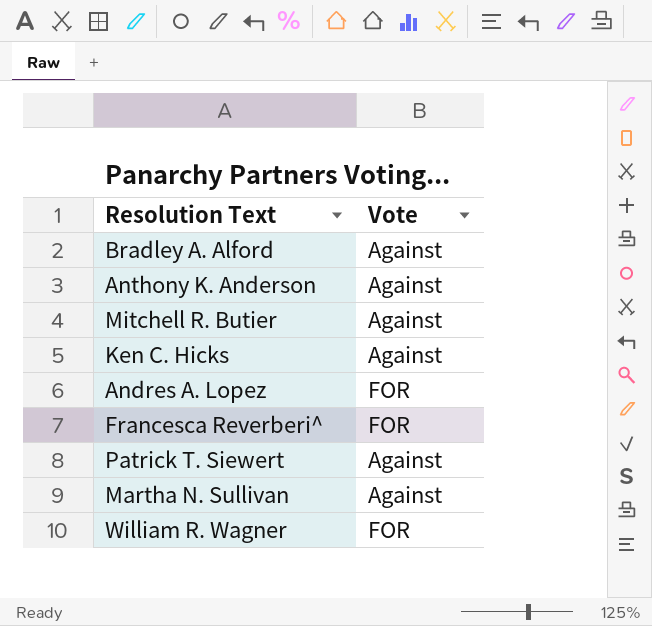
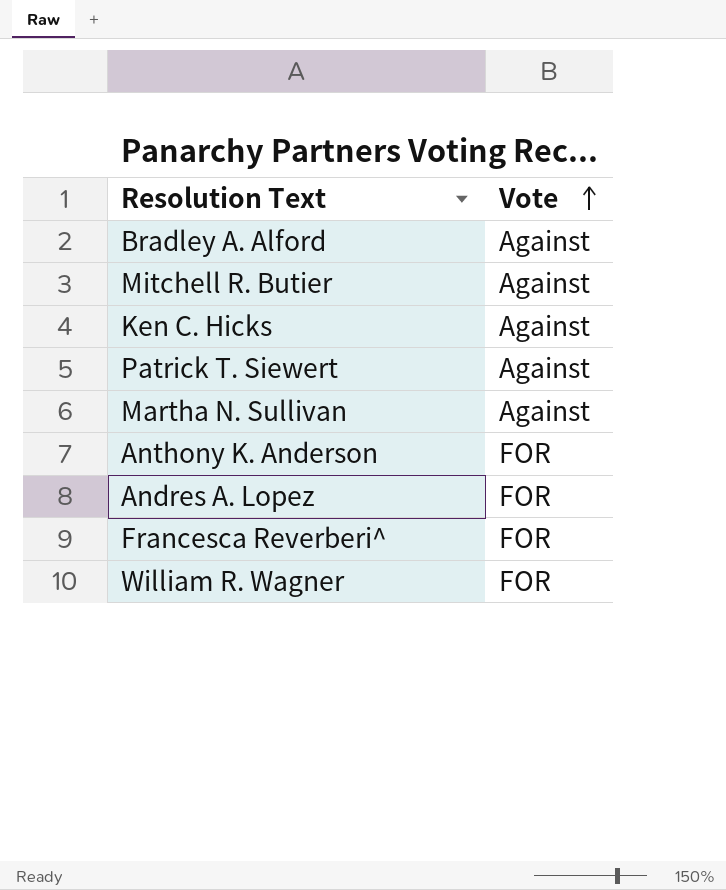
row order: none -> Vote ascending
Anthony K. Anderson | Vote: Against -> FOR

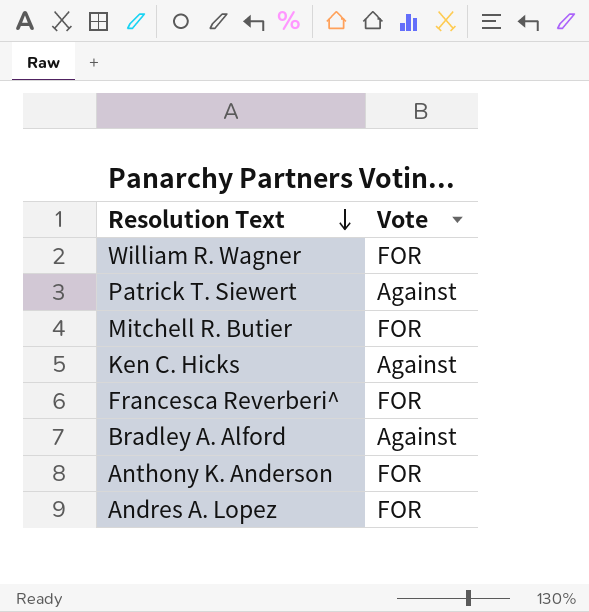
row order: Vote ascending -> Resolution Text descending
row Martha N. Sullivan: Against -> none
Mitchell R. Butier | Vote: Against -> FOR

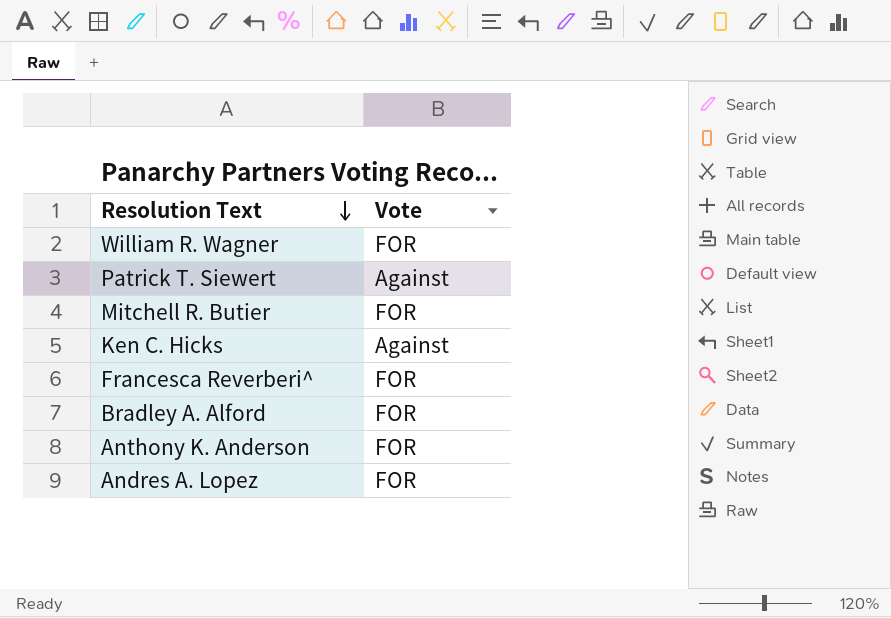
Bradley A. Alford | Vote: Against -> FOR

